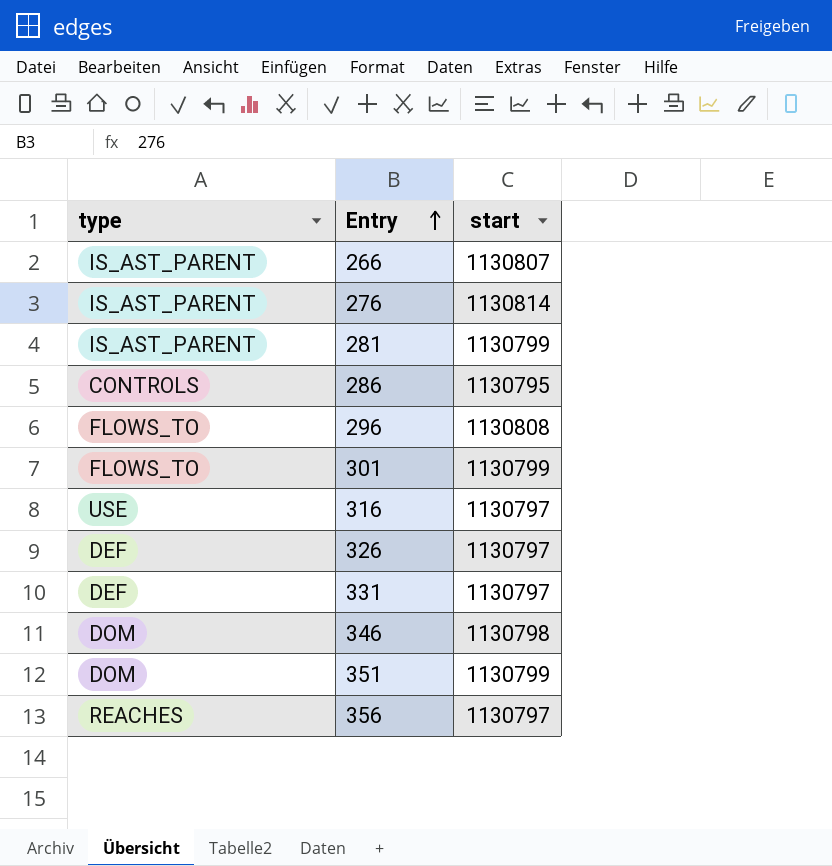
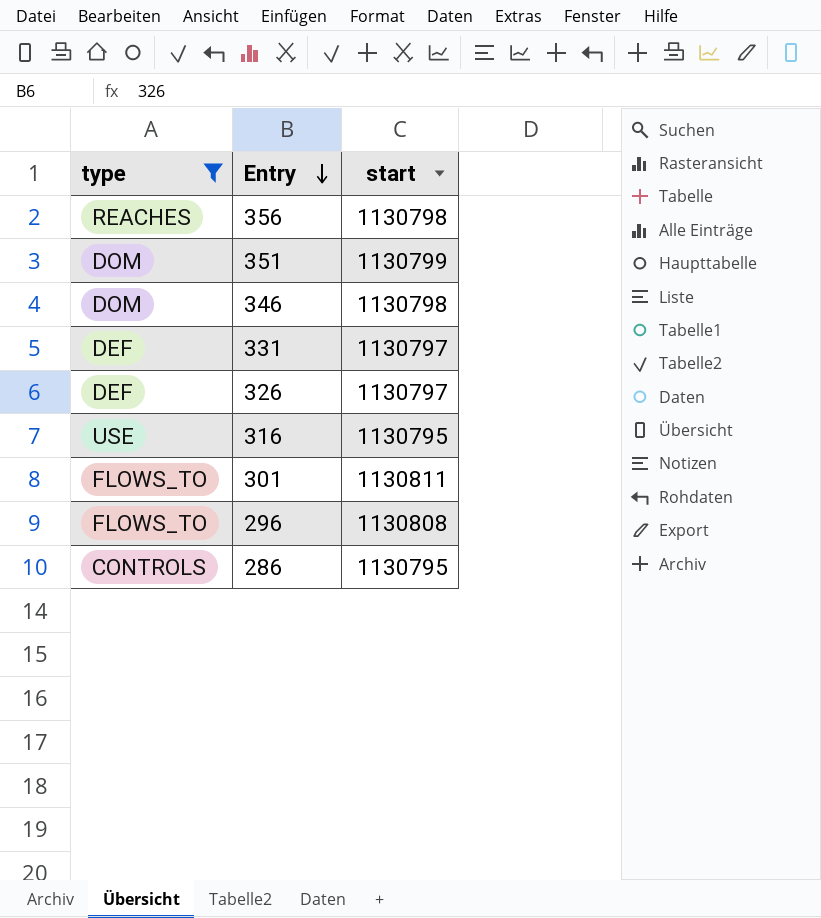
filter: none -> type != IS_AST_PARENT
row order: Entry ascending -> Entry descending
356 | start: 1130797 -> 1130798
316 | start: 1130797 -> 1130795
301 | start: 1130799 -> 1130811

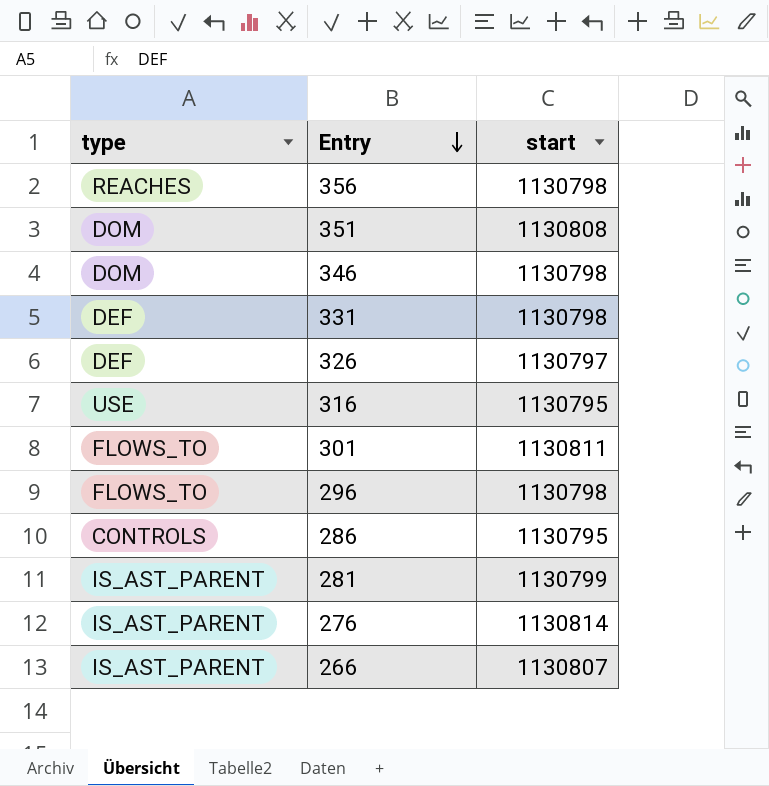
filter: type != IS_AST_PARENT -> none
351 | start: 1130799 -> 1130808
331 | start: 1130797 -> 1130798
296 | start: 1130808 -> 1130798

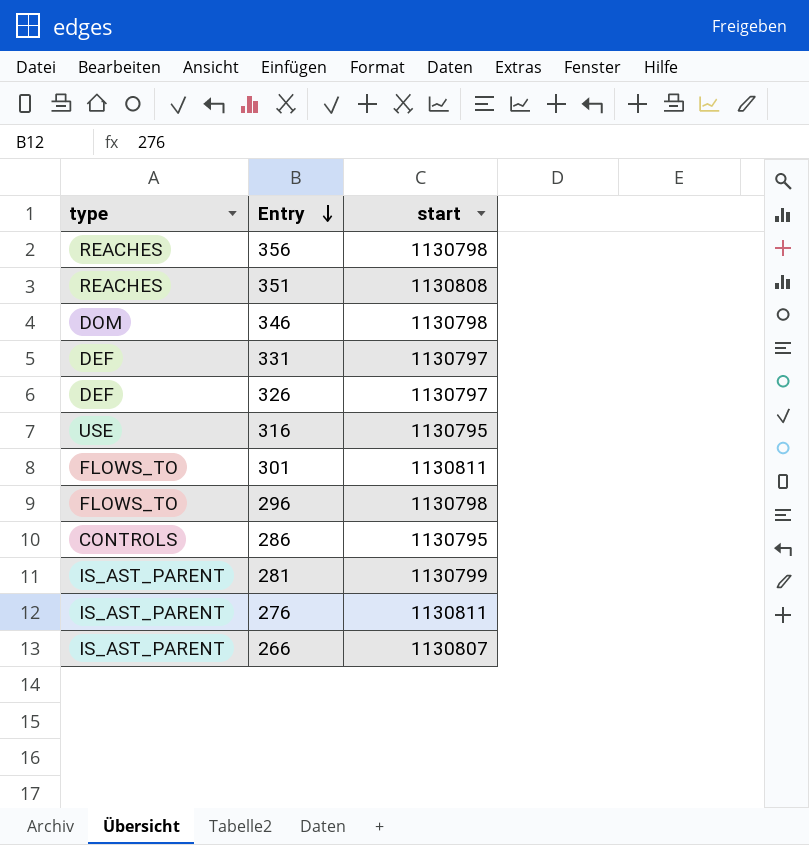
351 | type: DOM -> REACHES
331 | start: 1130798 -> 1130797
276 | start: 1130814 -> 1130811

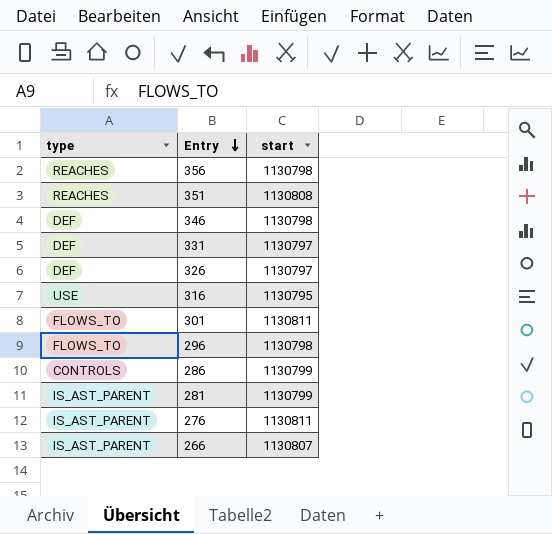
346 | type: DOM -> DEF
286 | start: 1130795 -> 1130799

